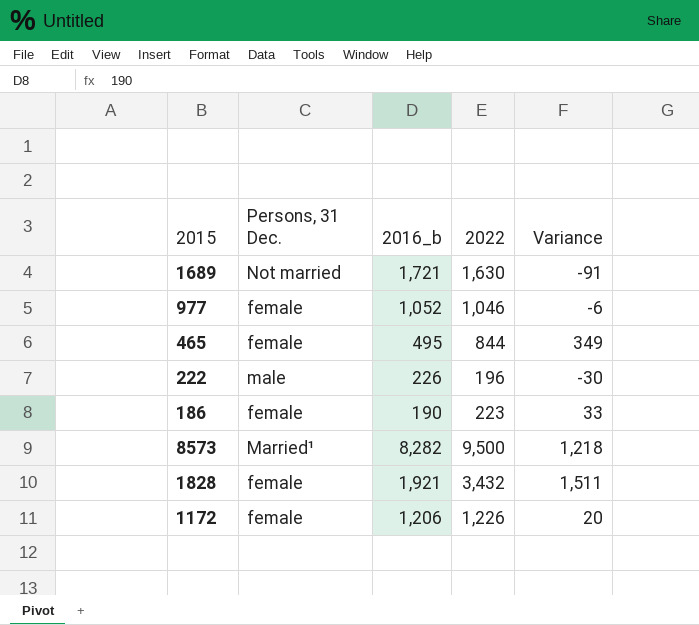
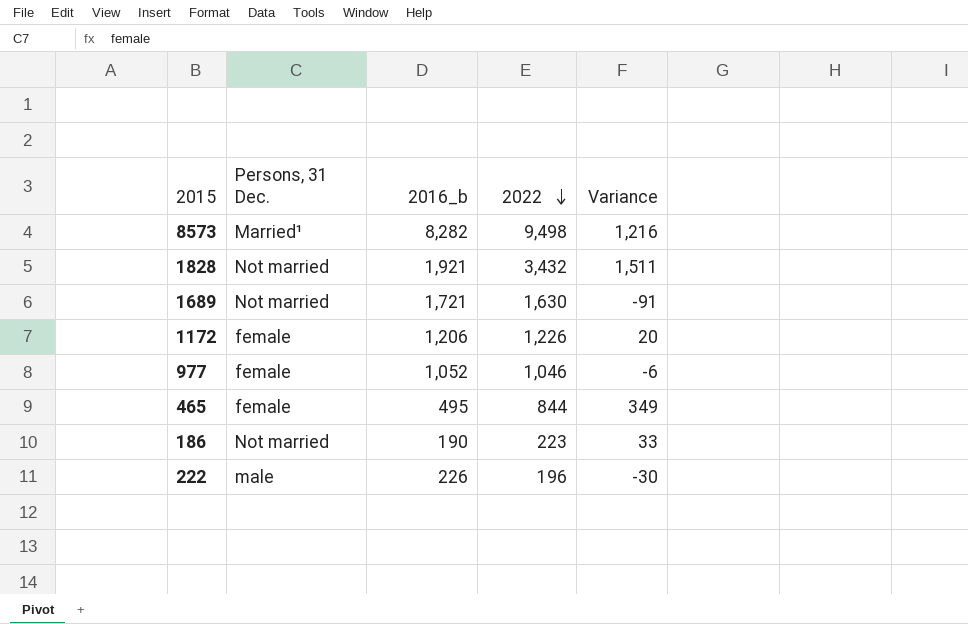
row order: none -> 2022 descending
8573 | 2022: 9,500 -> 9,498
8573 | Variance: 1,218 -> 1,216
1828 | Persons, 31 Dec.: female -> Not married
186 | Persons, 31 Dec.: female -> Not married

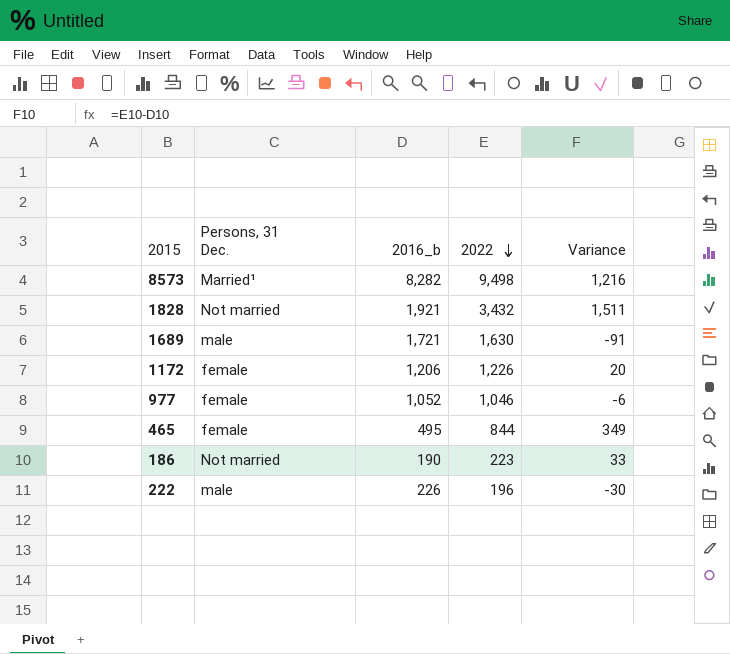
1689 | Persons, 31 Dec.: Not married -> male

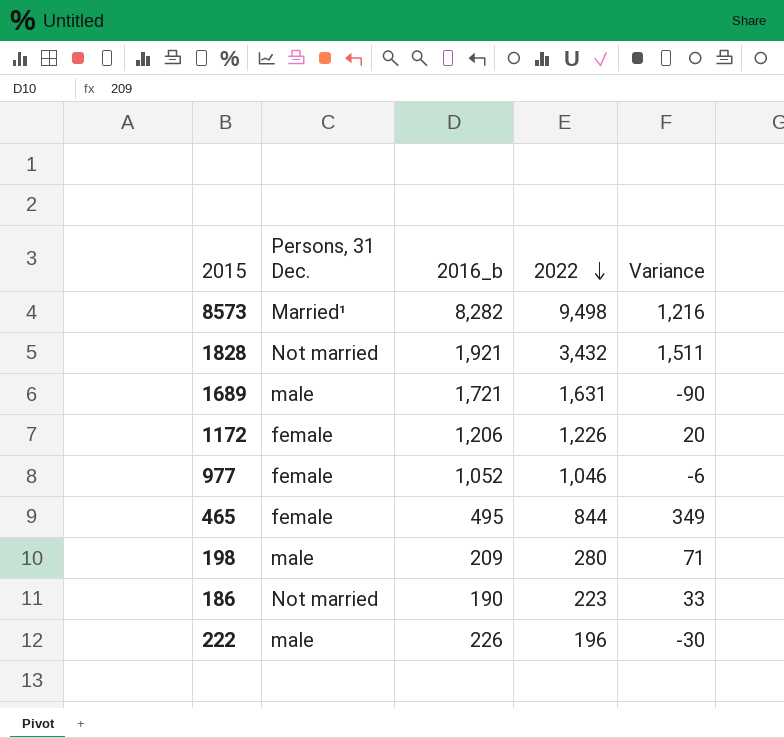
1689 | 2022: 1,630 -> 1,631
1689 | Variance: -91 -> -90
row 198: none -> male | 209 | 280 | 71

